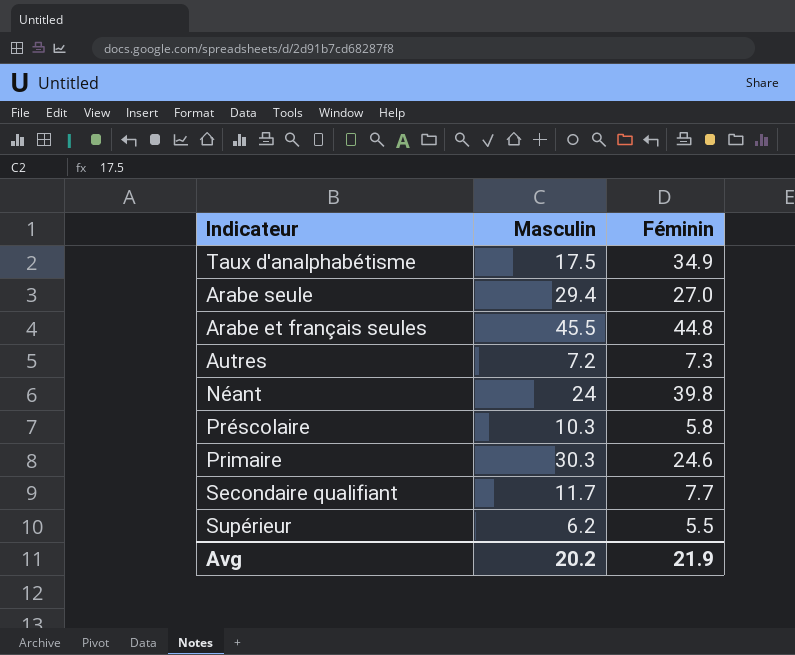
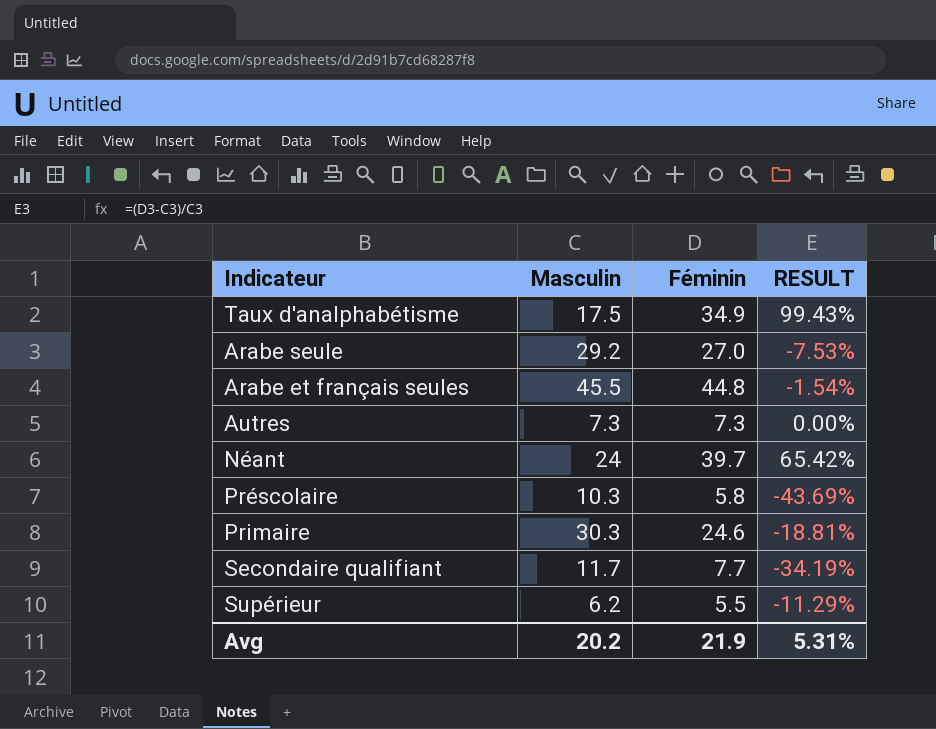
column RESULT | formula: none -> ([Féminin] - [Masculin]) / [Masculin]
Arabe seule | Masculin: 29.4 -> 29.2
Autres | Masculin: 7.2 -> 7.3
Néant | Féminin: 39.8 -> 39.7

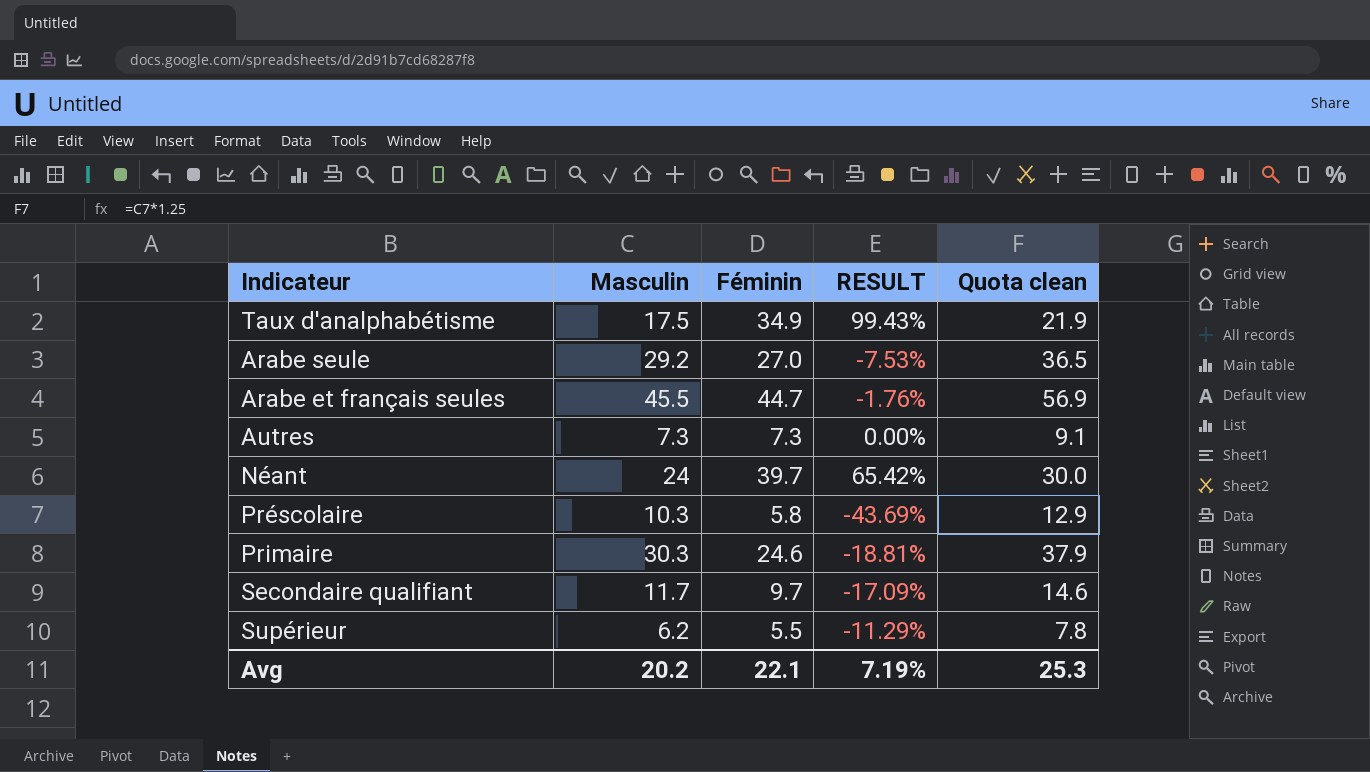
column Quota clean | formula: none -> [Masculin] * 1.25
Arabe et français seules | Féminin: 44.8 -> 44.7
Arabe et français seules | RESULT: -1.54% -> -1.76%
Secondaire qualifiant | Féminin: 7.7 -> 9.7
Secondaire qualifiant | RESULT: -34.19% -> -17.09%
Avg | Féminin: 21.9 -> 22.1
Avg | RESULT: 5.31% -> 7.19%

